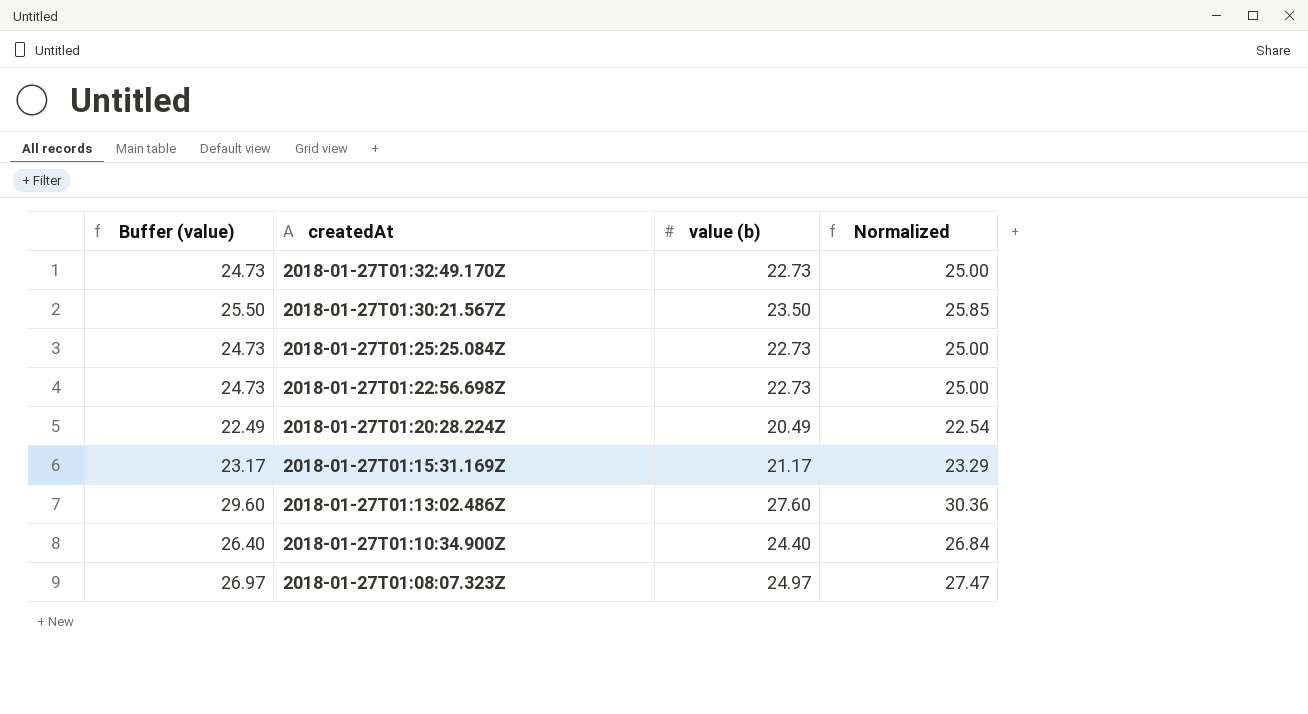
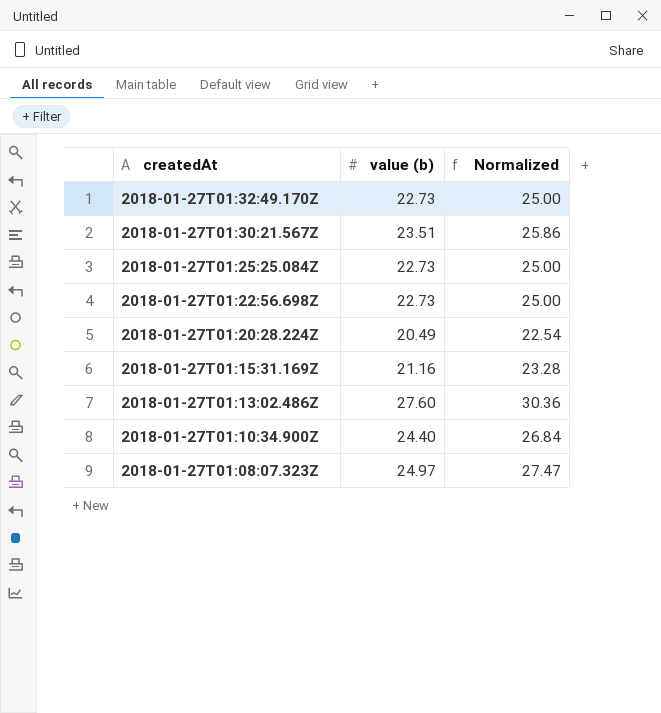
column Buffer (value) | formula: [value (b)] + 2 -> none
2018-01-27T01:30:21.567Z | value (b): 23.50 -> 23.51
2018-01-27T01:30:21.567Z | Normalized: 25.85 -> 25.86
2018-01-27T01:15:31.169Z | value (b): 21.17 -> 21.16
2018-01-27T01:15:31.169Z | Normalized: 23.29 -> 23.28

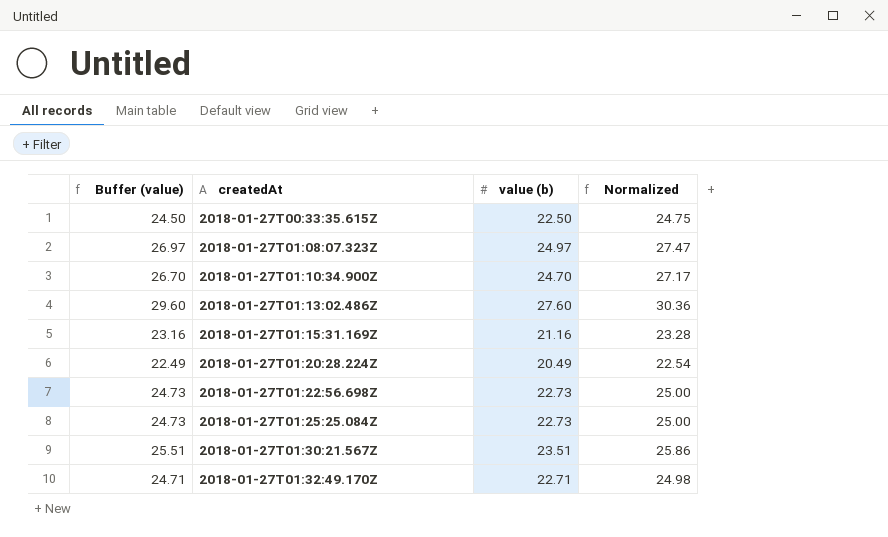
row order: createdAt descending -> createdAt ascending
column Buffer (value) | formula: none -> [value (b)] + 2
row 2018-01-27T00:33:35.615Z: none -> 24.50 | 22.50 | 24.75
2018-01-27T01:10:34.900Z | value (b): 24.40 -> 24.70
2018-01-27T01:10:34.900Z | Normalized: 26.84 -> 27.17
2018-01-27T01:32:49.170Z | value (b): 22.73 -> 22.71
2018-01-27T01:32:49.170Z | Normalized: 25.00 -> 24.98

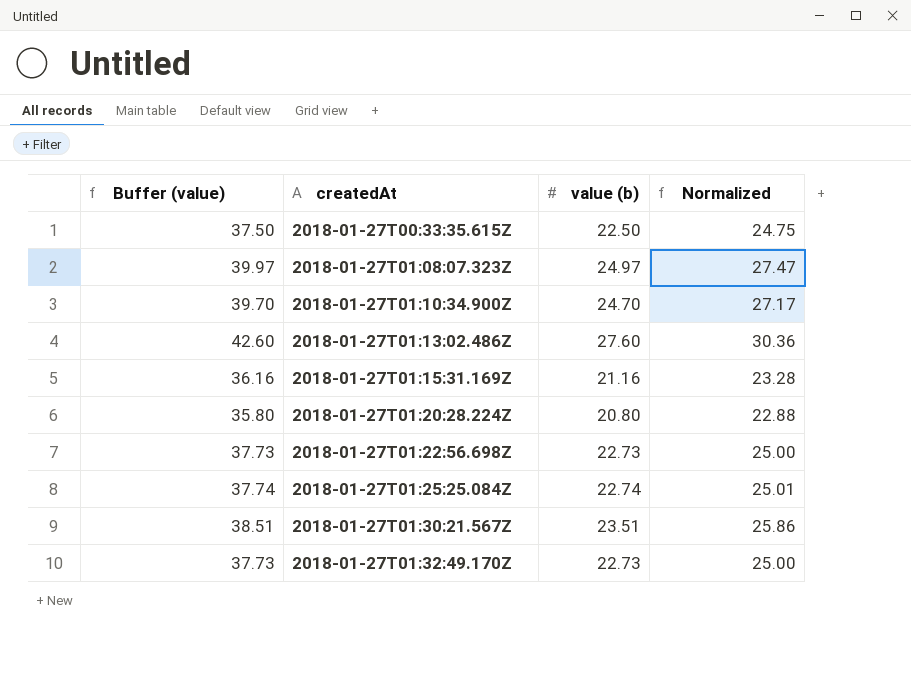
column Buffer (value) | formula: [value (b)] + 2 -> [value (b)] + 15
2018-01-27T01:20:28.224Z | value (b): 20.49 -> 20.80
2018-01-27T01:20:28.224Z | Normalized: 22.54 -> 22.88
2018-01-27T01:25:25.084Z | value (b): 22.73 -> 22.74
2018-01-27T01:25:25.084Z | Normalized: 25.00 -> 25.01
2018-01-27T01:32:49.170Z | value (b): 22.71 -> 22.73
2018-01-27T01:32:49.170Z | Normalized: 24.98 -> 25.00

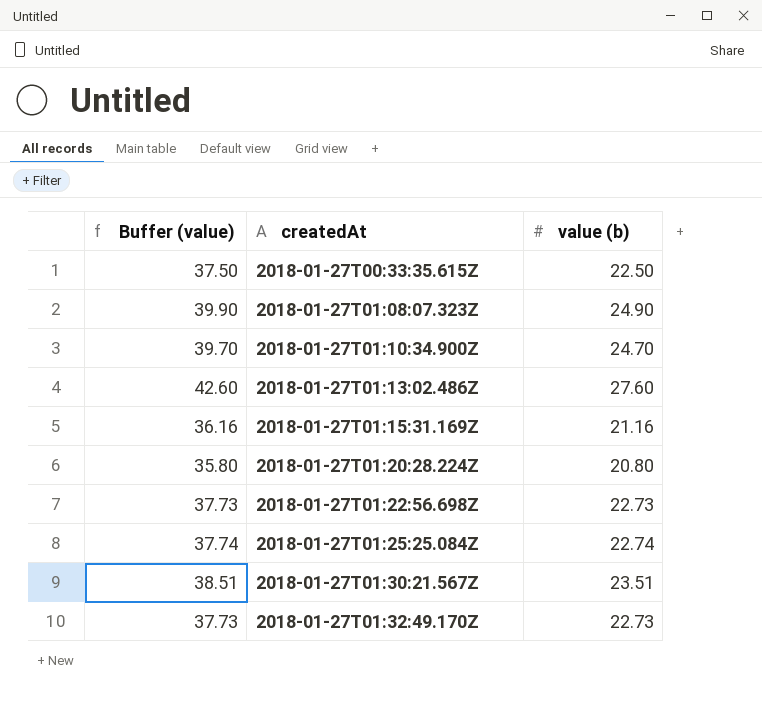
column Normalized | formula: [value (b)] * 1.1 -> none
2018-01-27T01:08:07.323Z | Buffer (value): 39.97 -> 39.90
2018-01-27T01:08:07.323Z | value (b): 24.97 -> 24.90

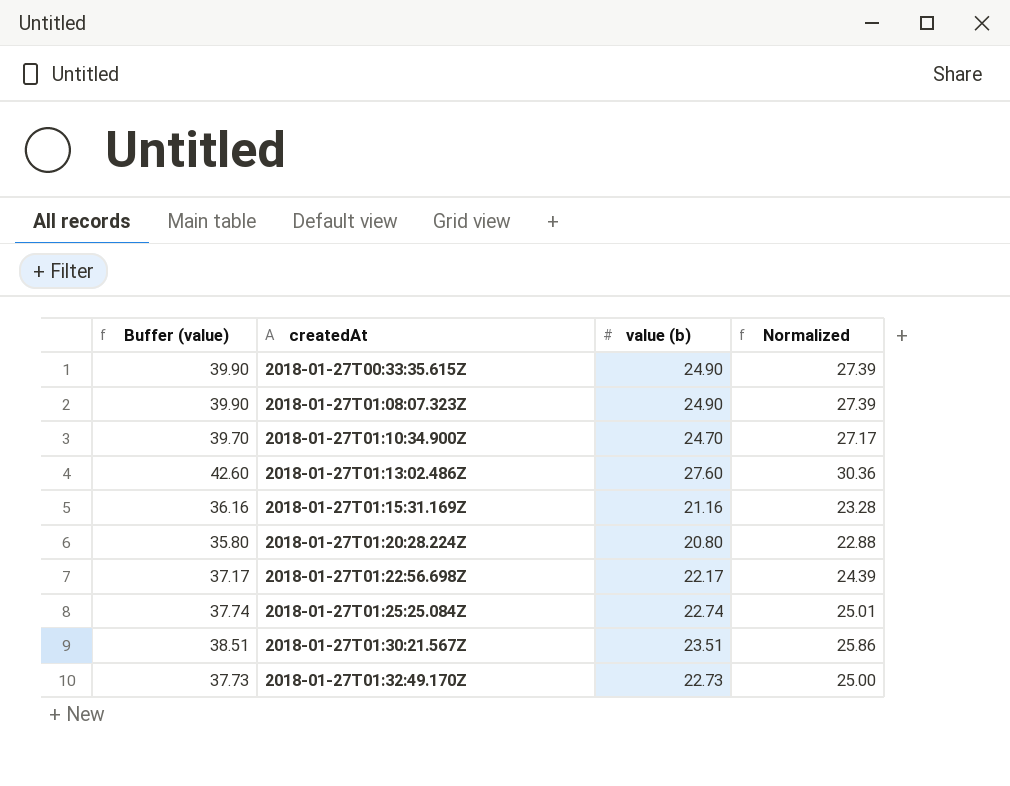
column Normalized | formula: none -> [value (b)] * 1.1
2018-01-27T00:33:35.615Z | Buffer (value): 37.50 -> 39.90
2018-01-27T00:33:35.615Z | value (b): 22.50 -> 24.90
2018-01-27T01:22:56.698Z | Buffer (value): 37.73 -> 37.17
2018-01-27T01:22:56.698Z | value (b): 22.73 -> 22.17

